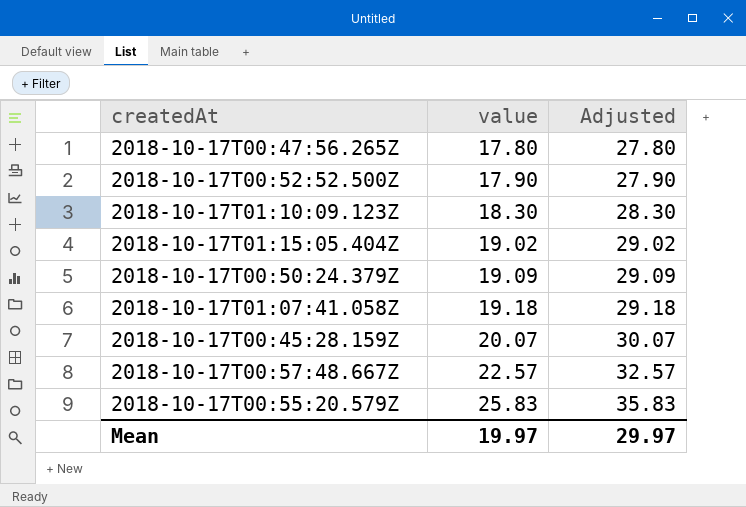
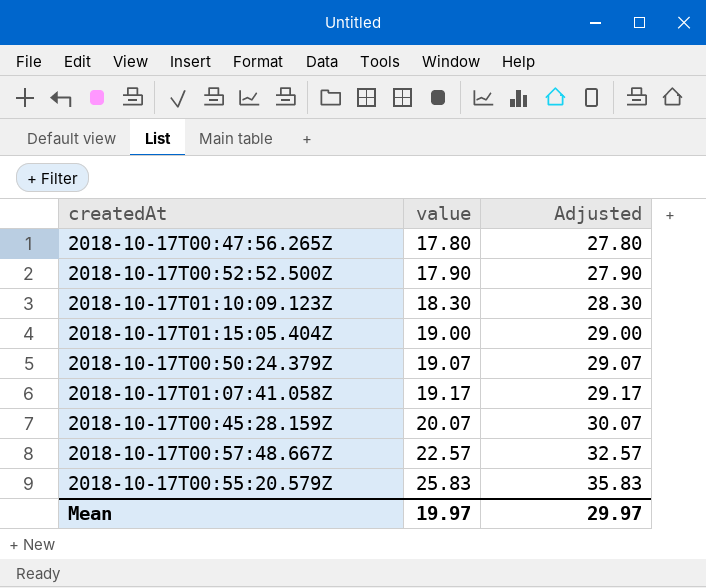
2018-10-17T01:15:05.404Z | value: 19.02 -> 19.00
2018-10-17T01:15:05.404Z | Adjusted: 29.02 -> 29.00
2018-10-17T00:50:24.379Z | value: 19.09 -> 19.07
2018-10-17T00:50:24.379Z | Adjusted: 29.09 -> 29.07
2018-10-17T01:07:41.058Z | value: 19.18 -> 19.17
2018-10-17T01:07:41.058Z | Adjusted: 29.18 -> 29.17

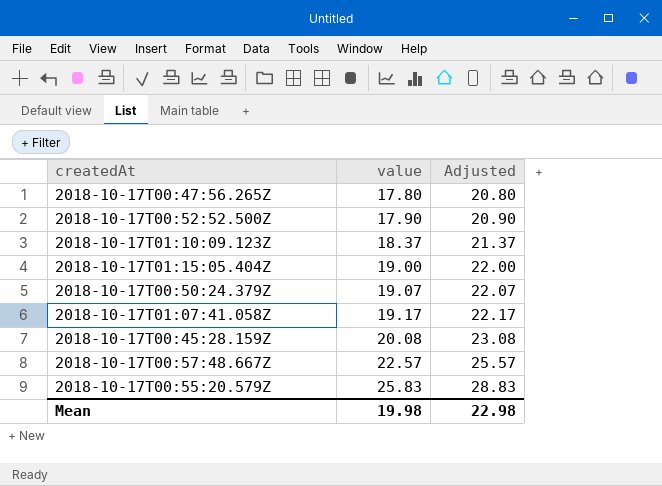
column Adjusted | formula: [value] + 10 -> [value] + 3
2018-10-17T01:10:09.123Z | value: 18.30 -> 18.37
2018-10-17T00:45:28.159Z | value: 20.07 -> 20.08
Mean | value: 19.97 -> 19.98
Mean | Adjusted: 29.97 -> 22.98

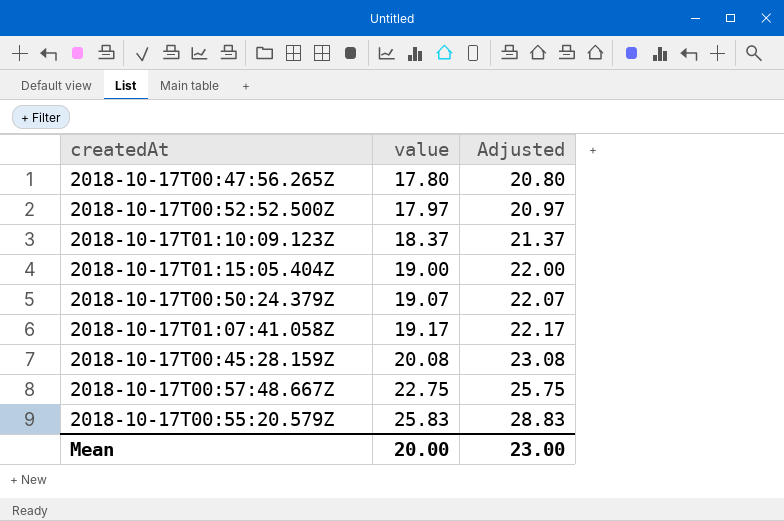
2018-10-17T00:52:52.500Z | value: 17.90 -> 17.97
2018-10-17T00:52:52.500Z | Adjusted: 20.90 -> 20.97
2018-10-17T00:57:48.667Z | value: 22.57 -> 22.75
2018-10-17T00:57:48.667Z | Adjusted: 25.57 -> 25.75
Mean | value: 19.98 -> 20.00
Mean | Adjusted: 22.98 -> 23.00

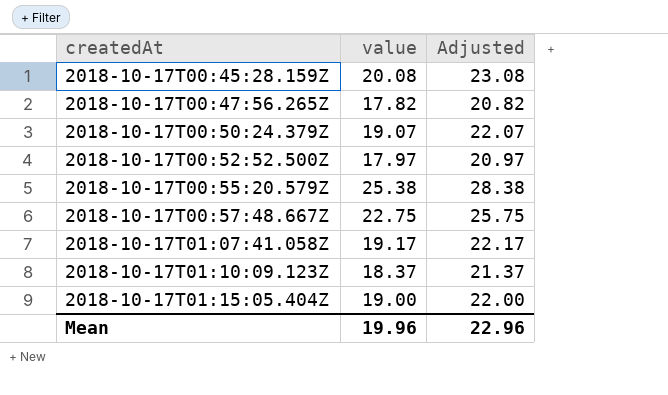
row order: value ascending -> createdAt ascending
2018-10-17T00:47:56.265Z | value: 17.80 -> 17.82
2018-10-17T00:47:56.265Z | Adjusted: 20.80 -> 20.82
2018-10-17T00:55:20.579Z | value: 25.83 -> 25.38
2018-10-17T00:55:20.579Z | Adjusted: 28.83 -> 28.38
Mean | value: 20.00 -> 19.96
Mean | Adjusted: 23.00 -> 22.96

